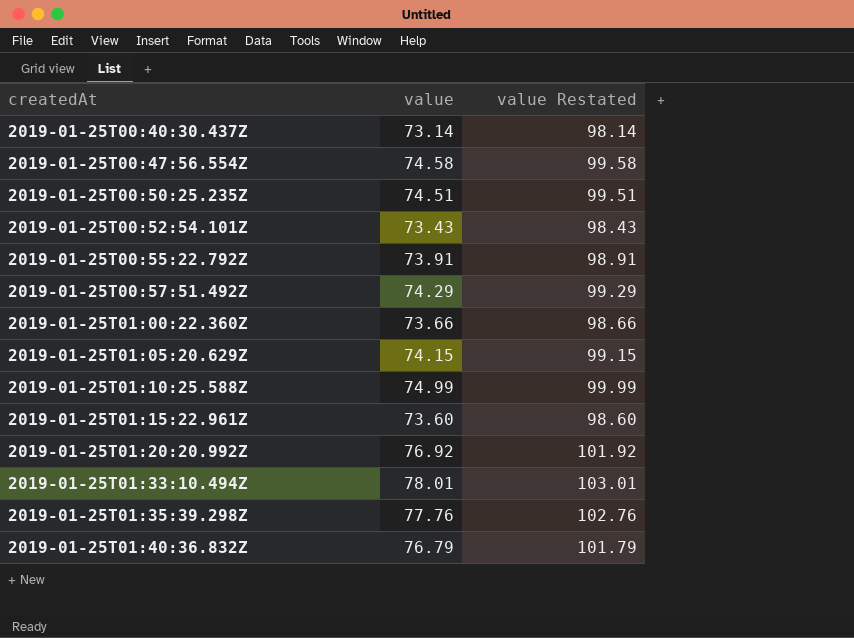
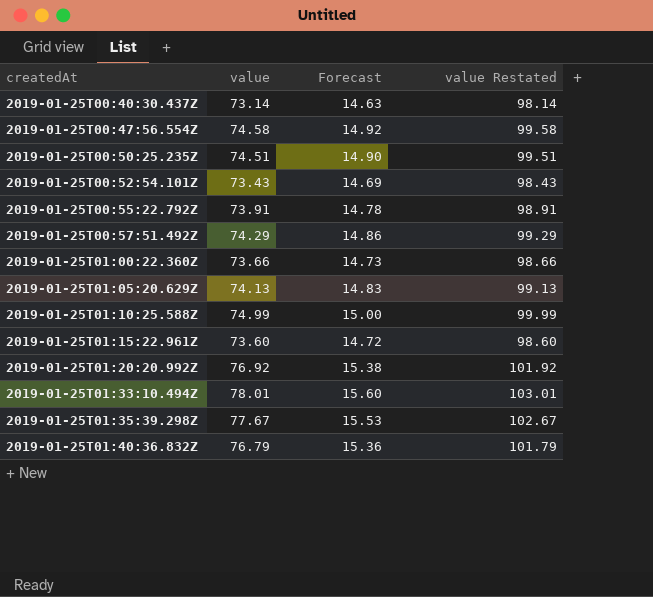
column Forecast | formula: none -> [value] * 0.2
2019-01-25T01:05:20.629Z | value: 74.15 -> 74.13
2019-01-25T01:05:20.629Z | value Restated: 99.15 -> 99.13
2019-01-25T01:35:39.298Z | value: 77.76 -> 77.67
2019-01-25T01:35:39.298Z | value Restated: 102.76 -> 102.67

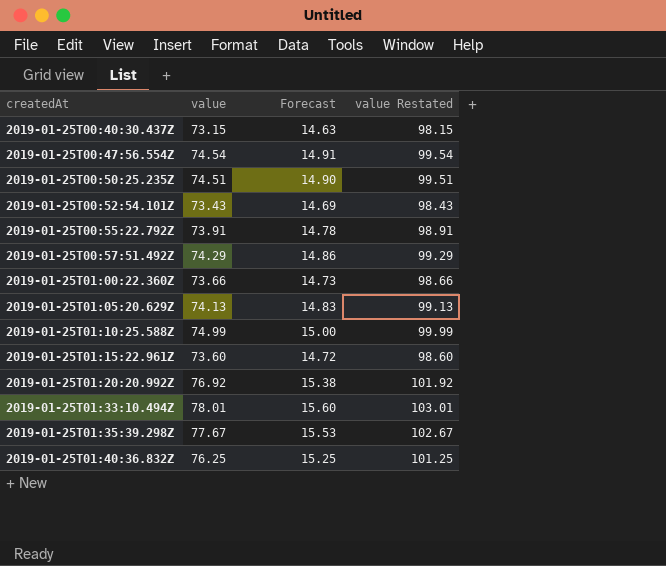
2019-01-25T00:40:30.437Z | value: 73.14 -> 73.15
2019-01-25T00:40:30.437Z | value Restated: 98.14 -> 98.15
2019-01-25T00:47:56.554Z | value: 74.58 -> 74.54
2019-01-25T00:47:56.554Z | Forecast: 14.92 -> 14.91
2019-01-25T00:47:56.554Z | value Restated: 99.58 -> 99.54
2019-01-25T01:40:36.832Z | value: 76.79 -> 76.25
2019-01-25T01:40:36.832Z | Forecast: 15.36 -> 15.25
2019-01-25T01:40:36.832Z | value Restated: 101.79 -> 101.25

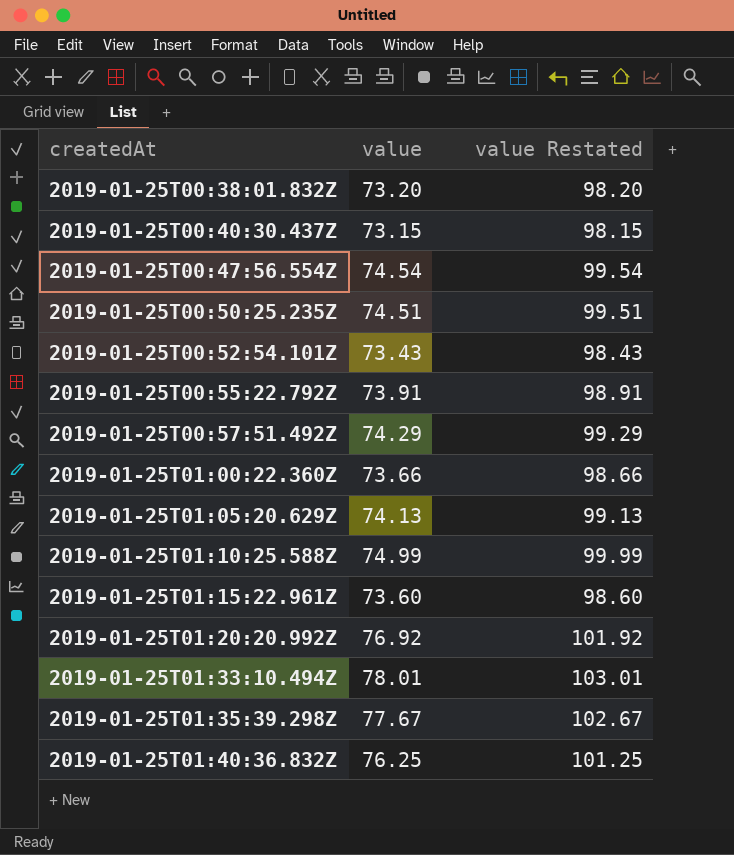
column Forecast | formula: [value] * 0.2 -> none
row 2019-01-25T00:38:01.832Z: none -> 73.20 | 98.20

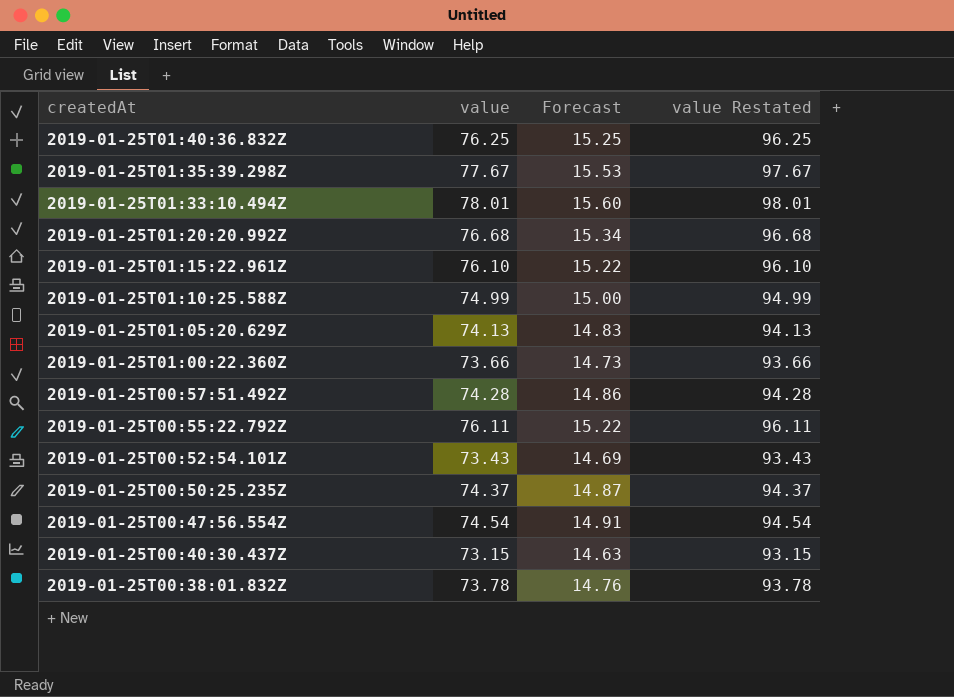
row order: createdAt ascending -> createdAt descending
column Forecast | formula: none -> [value] * 0.2
column value Restated | formula: [value] + 25 -> [value] + 20
2019-01-25T01:20:20.992Z | value: 76.92 -> 76.68
2019-01-25T01:15:22.961Z | value: 73.60 -> 76.10
2019-01-25T00:57:51.492Z | value: 74.29 -> 74.28
2019-01-25T00:55:22.792Z | value: 73.91 -> 76.11
2019-01-25T00:50:25.235Z | value: 74.51 -> 74.37
2019-01-25T00:38:01.832Z | value: 73.20 -> 73.78

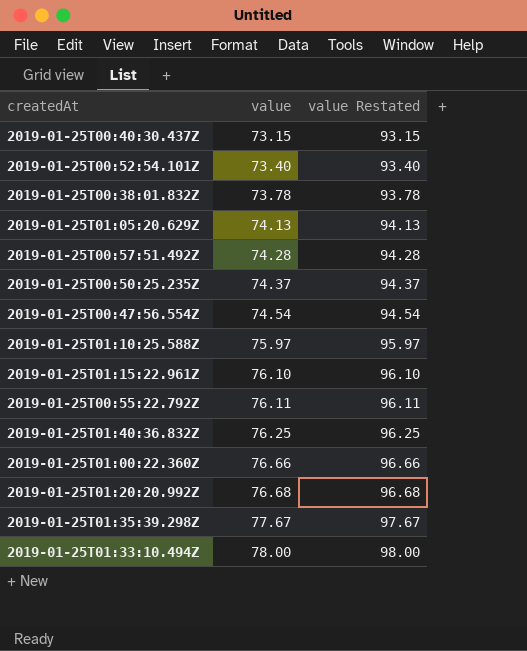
row order: createdAt descending -> value ascending
column Forecast | formula: [value] * 0.2 -> none
2019-01-25T00:52:54.101Z | value: 73.43 -> 73.40
2019-01-25T00:52:54.101Z | value Restated: 93.43 -> 93.40
2019-01-25T01:10:25.588Z | value: 74.99 -> 75.97
2019-01-25T01:10:25.588Z | value Restated: 94.99 -> 95.97
2019-01-25T01:00:22.360Z | value: 73.66 -> 76.66
2019-01-25T01:00:22.360Z | value Restated: 93.66 -> 96.66
2019-01-25T01:33:10.494Z | value: 78.01 -> 78.00
2019-01-25T01:33:10.494Z | value Restated: 98.01 -> 98.00

